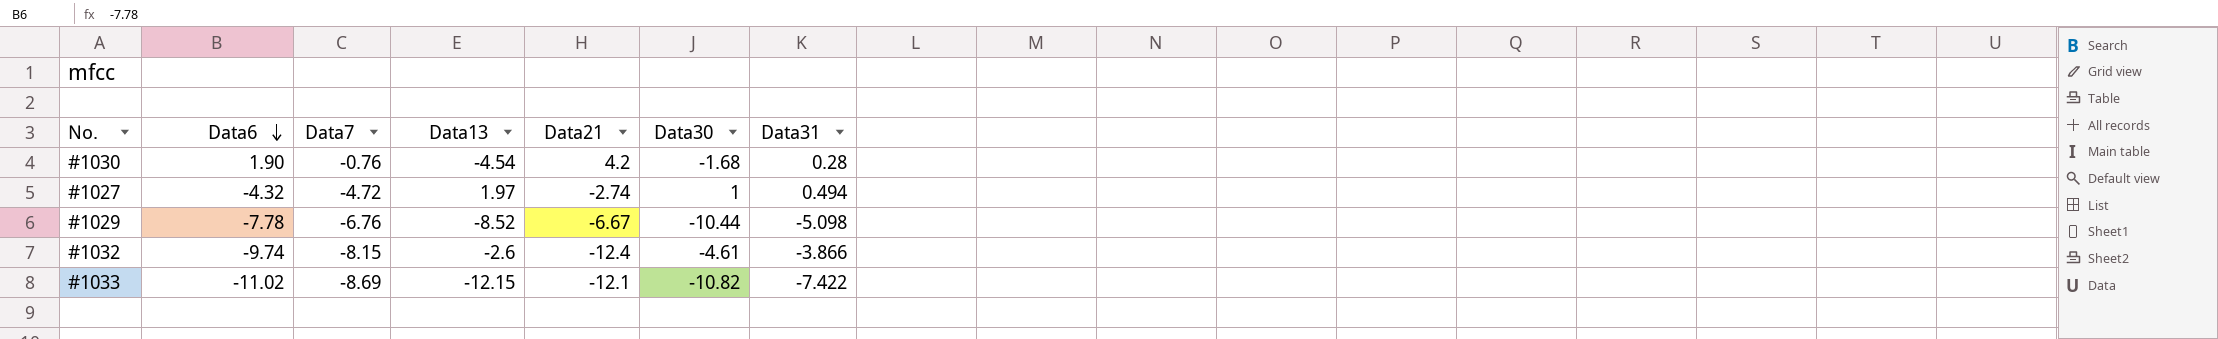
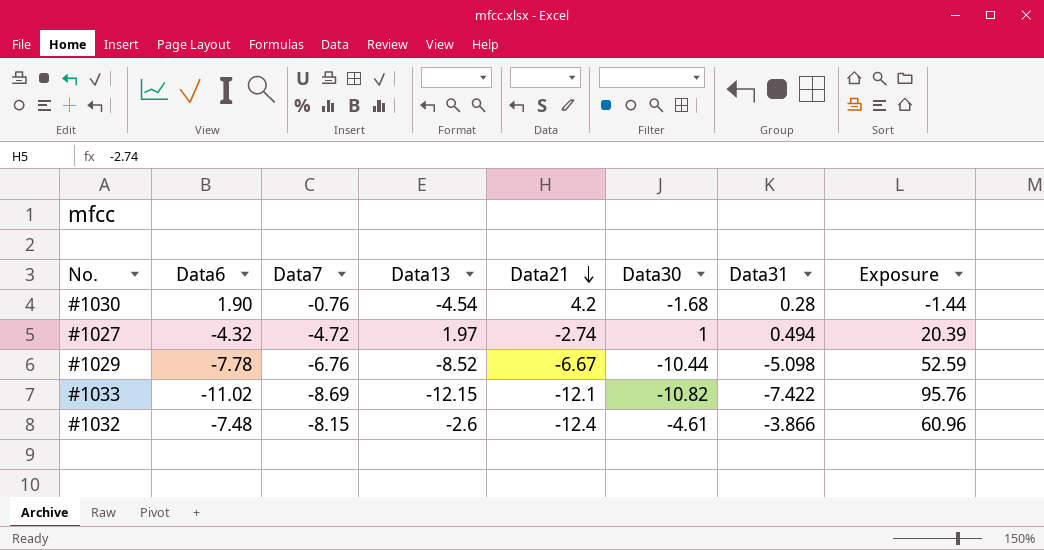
row order: Data6 descending -> Data21 descending
column Exposure | formula: none -> [Data6] * [Data7]
#1032 | Data6: -9.74 -> -7.48

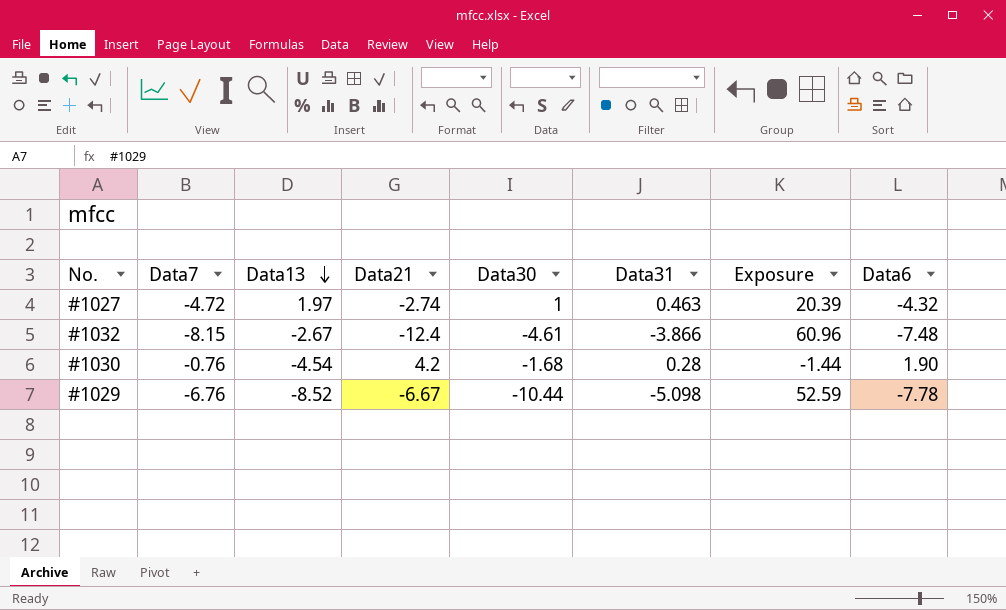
row order: Data21 descending -> Data13 descending
column Data6 | position: 2 -> 8
row #1033: -11.02 | -8.69 | -12.15 | -12.1 | -10.82 | -7.422 | 95.76 -> none
#1027 | Data31: 0.494 -> 0.463
#1032 | Data13: -2.6 -> -2.67

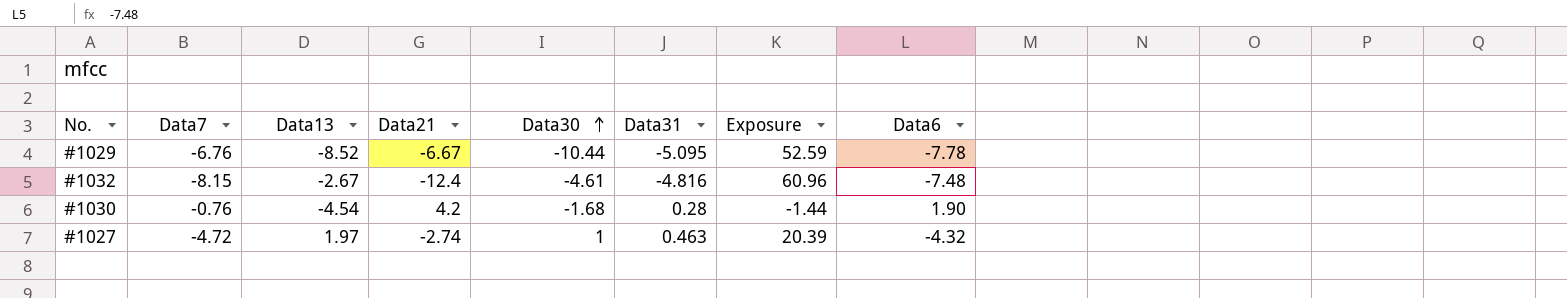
row order: Data13 descending -> Data30 ascending
#1029 | Data31: -5.098 -> -5.095
#1032 | Data31: -3.866 -> -4.816

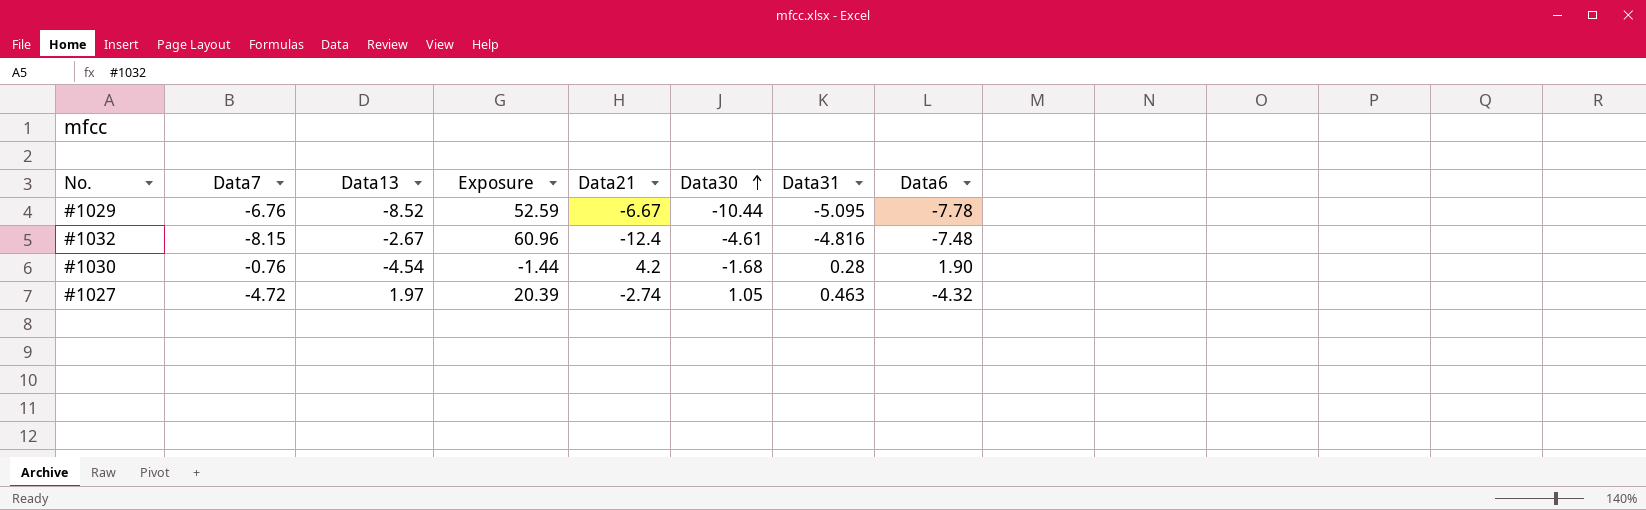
column Exposure | position: 7 -> 4
#1027 | Data30: 1 -> 1.05

